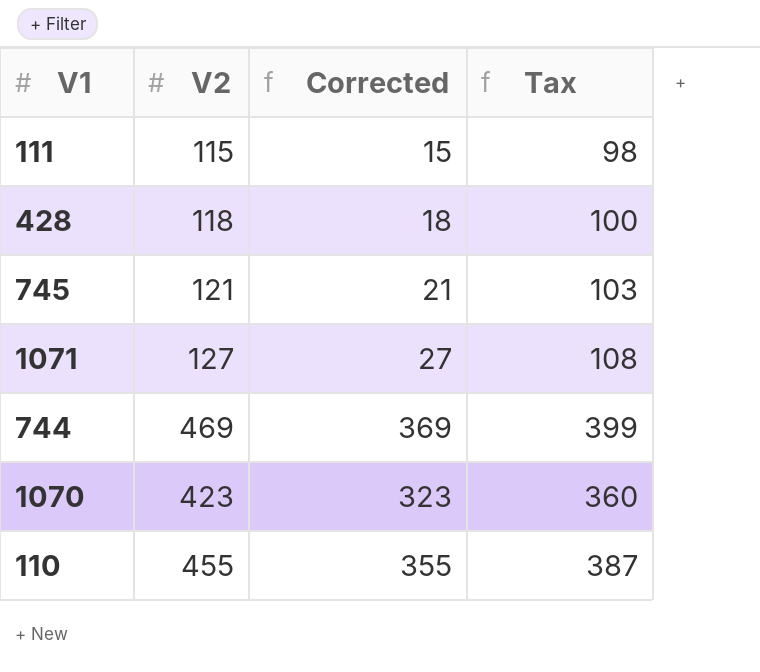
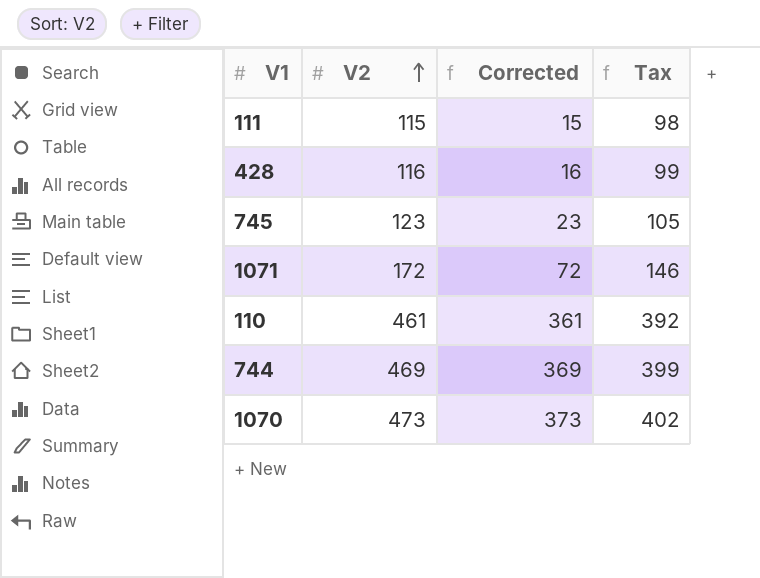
row order: none -> V2 ascending
428 | V2: 118 -> 116
428 | Corrected: 18 -> 16
428 | Tax: 100 -> 99
745 | V2: 121 -> 123
745 | Corrected: 21 -> 23
745 | Tax: 103 -> 105
1071 | V2: 127 -> 172
1071 | Corrected: 27 -> 72
1071 | Tax: 108 -> 146
110 | V2: 455 -> 461
110 | Corrected: 355 -> 361
110 | Tax: 387 -> 392
1070 | V2: 423 -> 473
1070 | Corrected: 323 -> 373
1070 | Tax: 360 -> 402

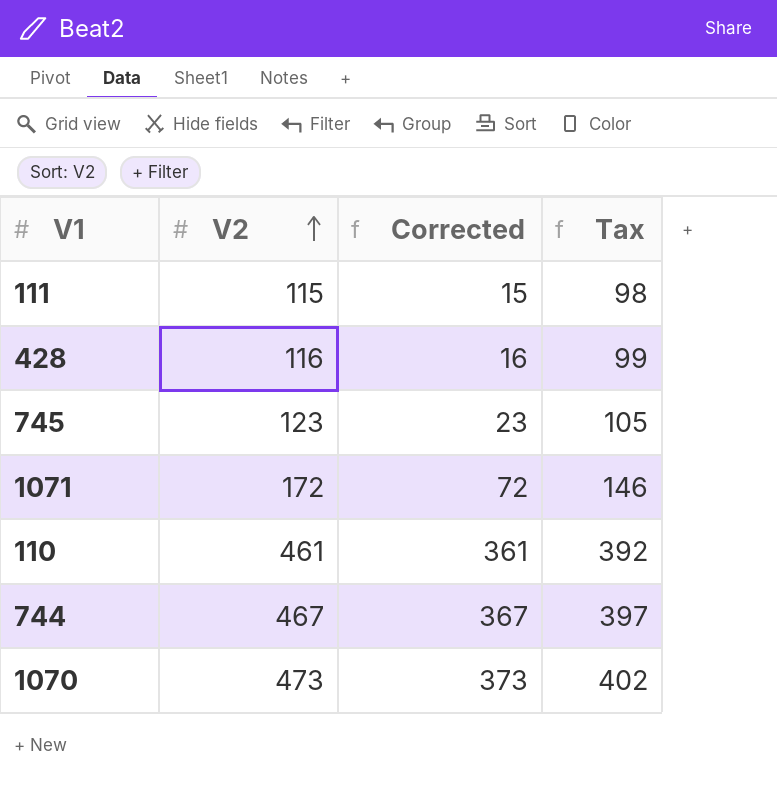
744 | V2: 469 -> 467
744 | Corrected: 369 -> 367
744 | Tax: 399 -> 397

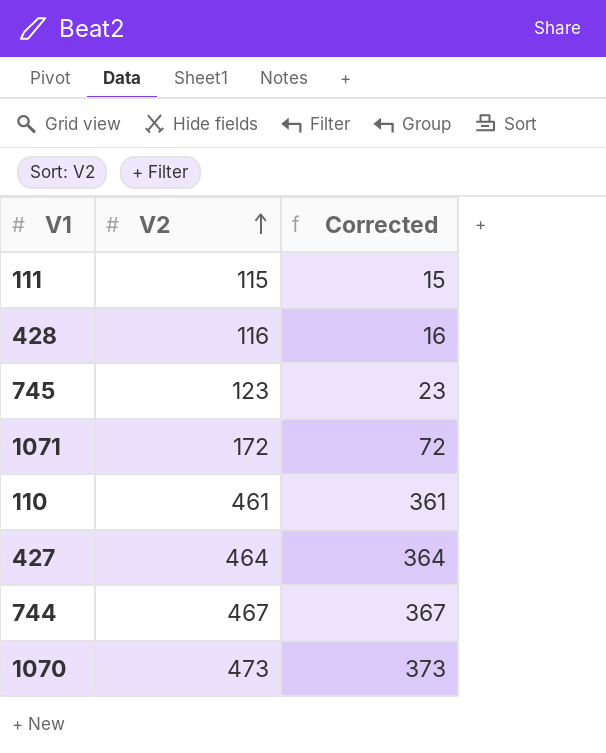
column Tax | formula: [V2] * 0.85 -> none
row 427: none -> 464 | 364

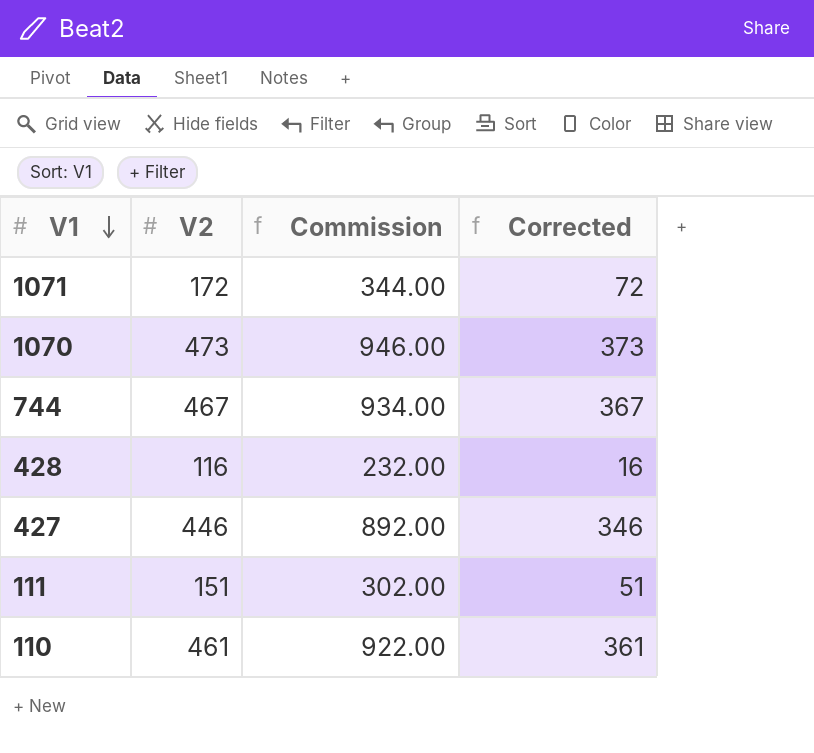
row order: V2 ascending -> V1 descending
column Commission | formula: none -> [V2] * 2
row 745: 123 | 23 -> none
427 | V2: 464 -> 446
427 | Corrected: 364 -> 346
111 | V2: 115 -> 151
111 | Corrected: 15 -> 51

